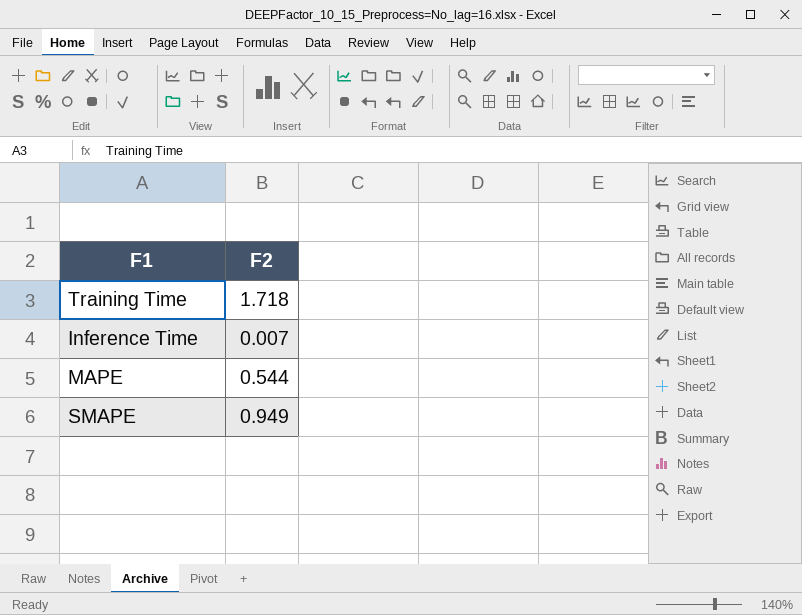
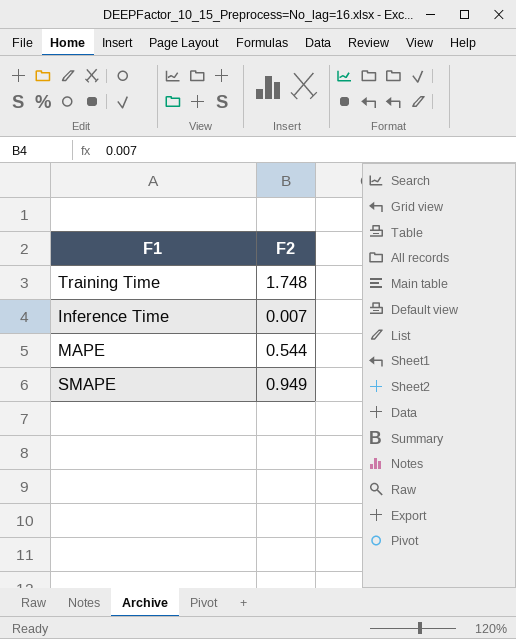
Training Time | F2: 1.718 -> 1.748

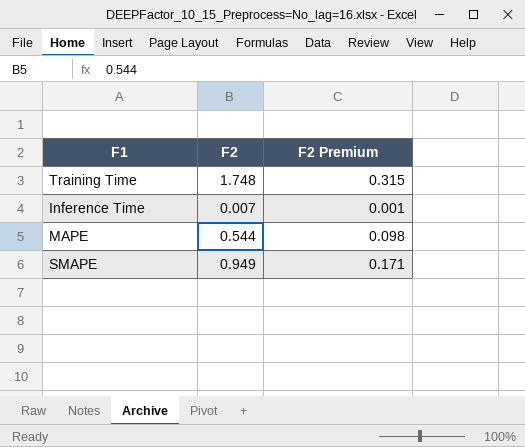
column F2 Premium | formula: none -> [F2] * 0.18

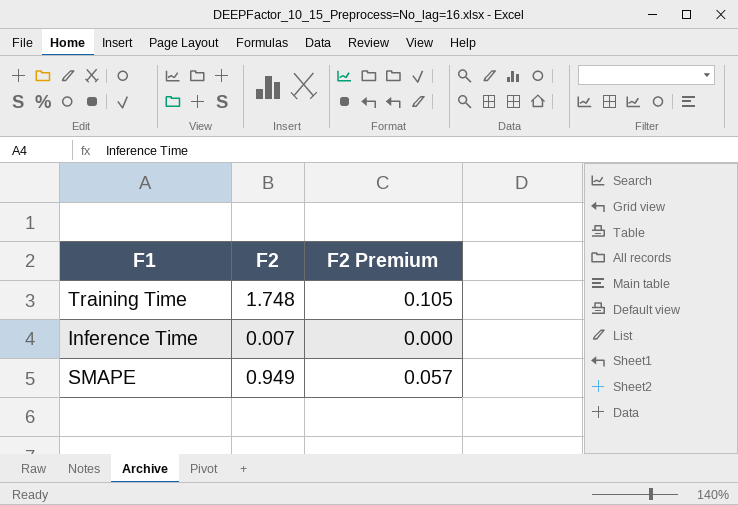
column F2 Premium | formula: [F2] * 0.18 -> [F2] * 0.06
row MAPE: 0.544 | 0.098 -> none

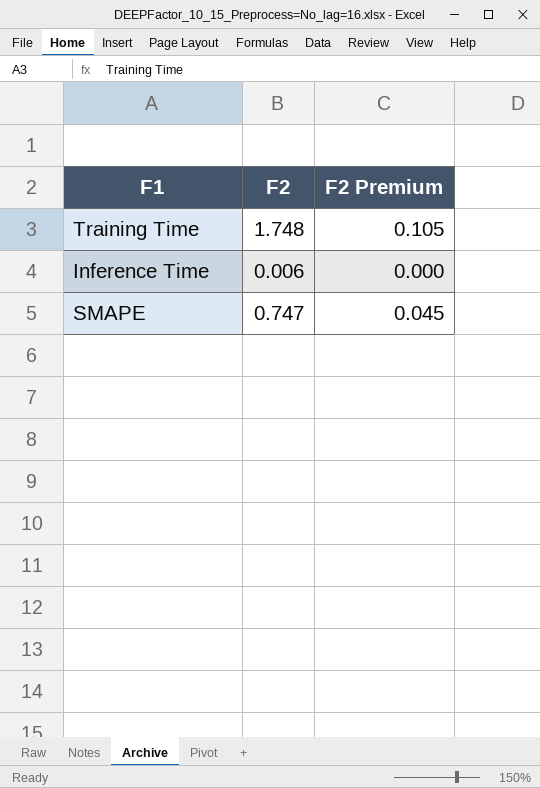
Inference Time | F2: 0.007 -> 0.006
SMAPE | F2: 0.949 -> 0.747
SMAPE | F2 Premium: 0.057 -> 0.045

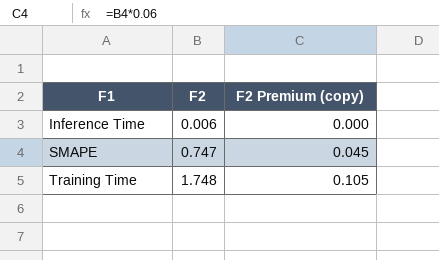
row order: none -> F1 ascending
column name: F2 Premium -> F2 Premium (copy)

